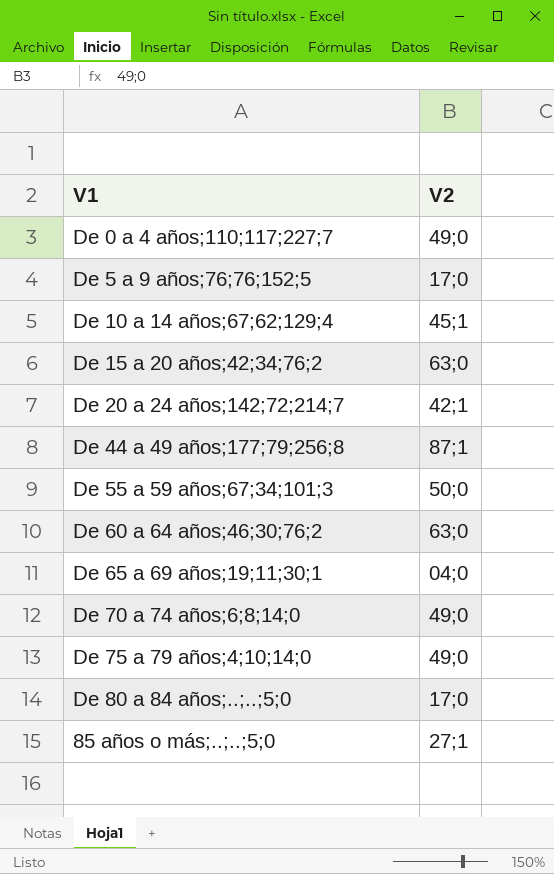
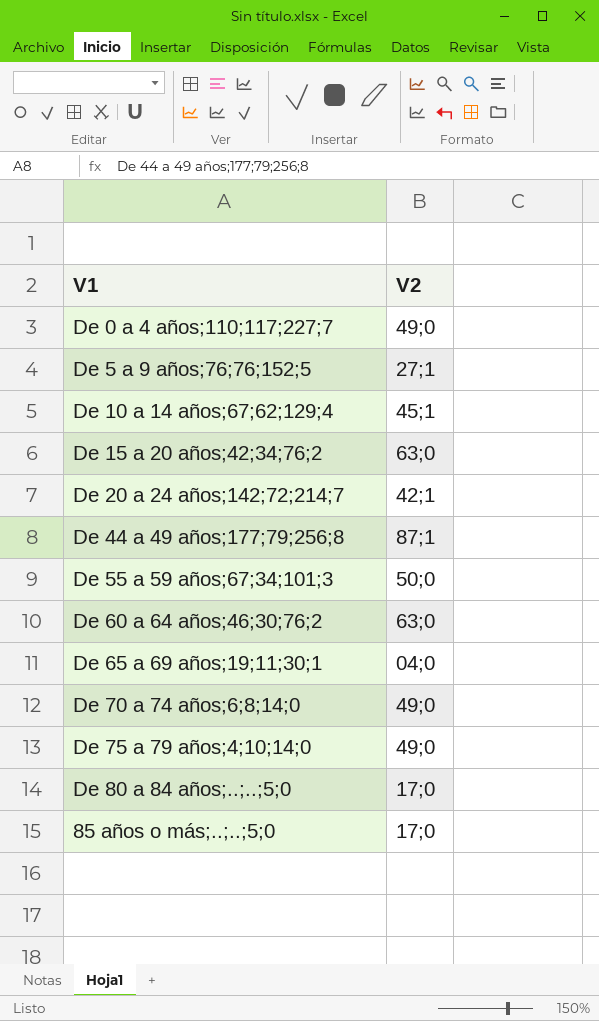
De 5 a 9 años;76;76;152;5 | V2: 17;0 -> 27;1
85 años o más;..;..;5;0 | V2: 27;1 -> 17;0

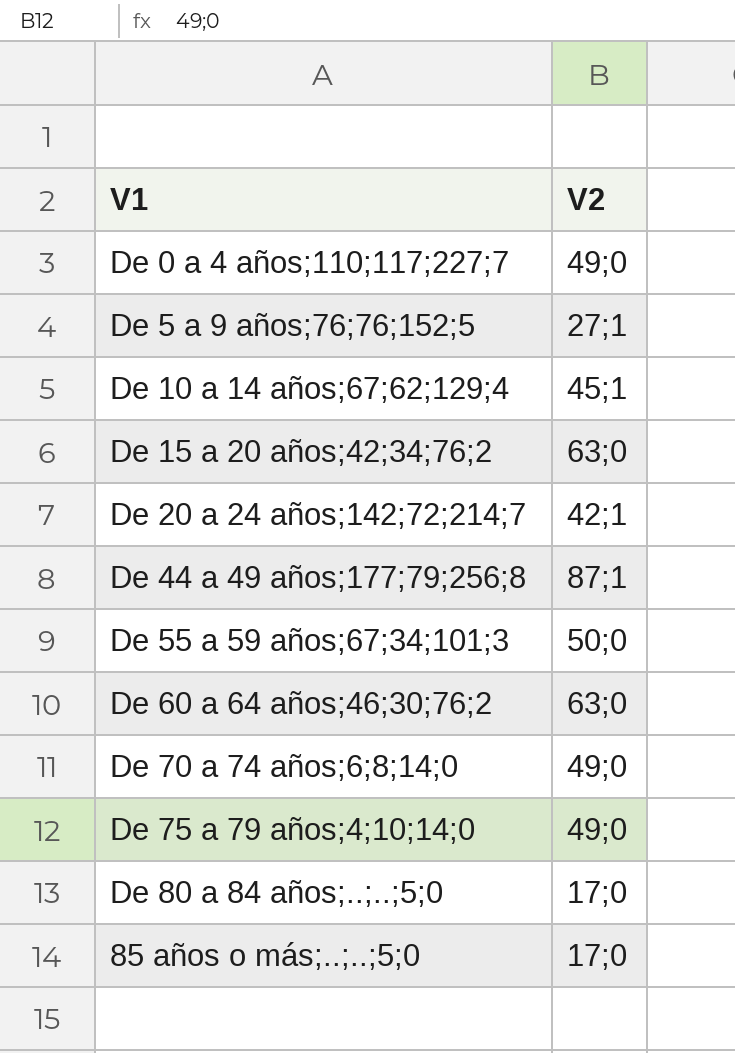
row De 65 a 69 años;19;11;30;1: 04;0 -> none

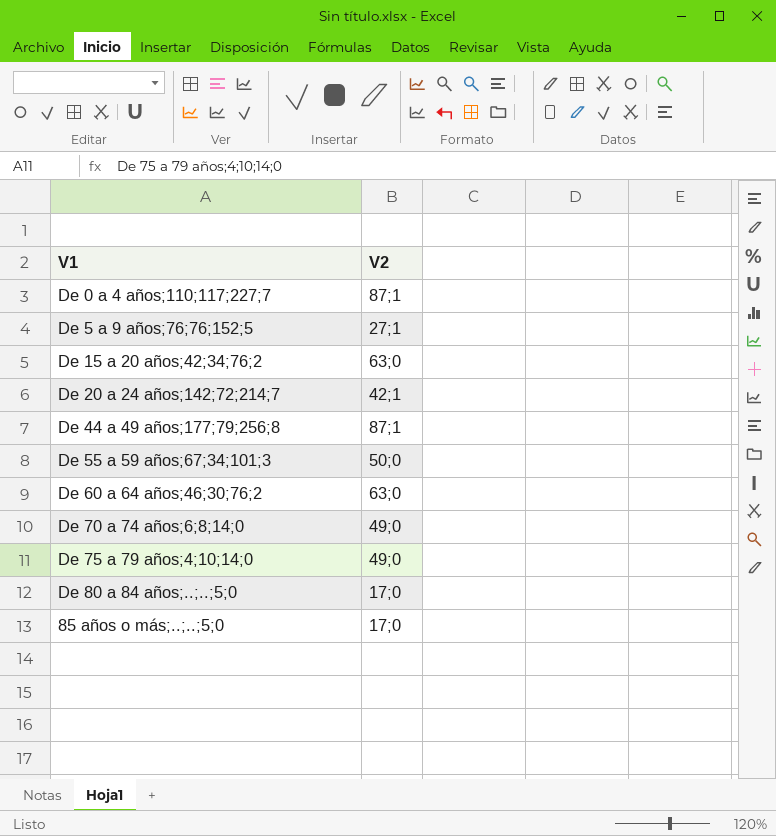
row De 10 a 14 años;67;62;129;4: 45;1 -> none
De 0 a 4 años;110;117;227;7 | V2: 49;0 -> 87;1

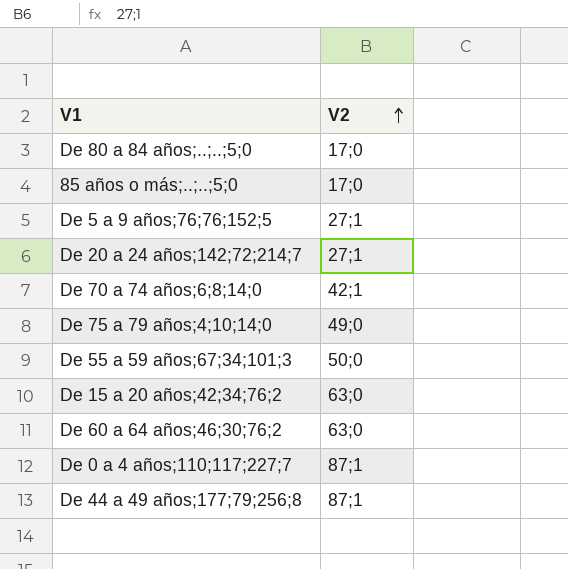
row order: none -> V2 ascending
De 20 a 24 años;142;72;214;7 | V2: 42;1 -> 27;1
De 70 a 74 años;6;8;14;0 | V2: 49;0 -> 42;1

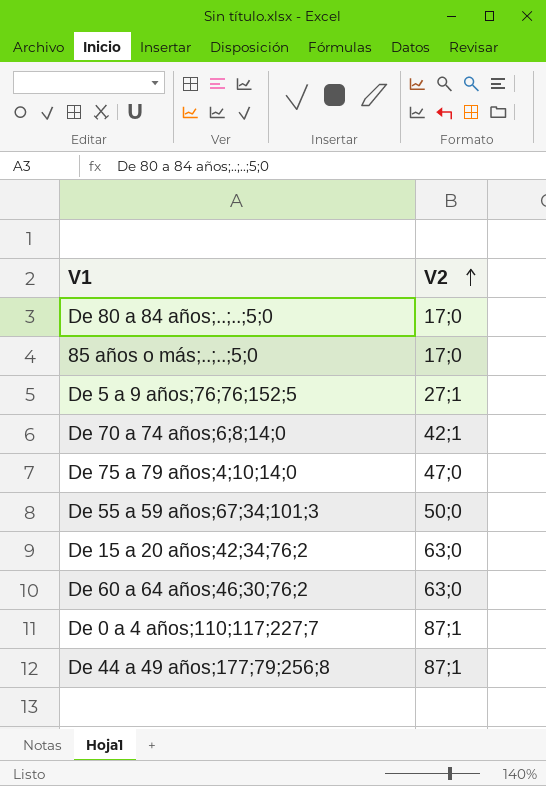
row De 20 a 24 años;142;72;214;7: 27;1 -> none
De 75 a 79 años;4;10;14;0 | V2: 49;0 -> 47;0

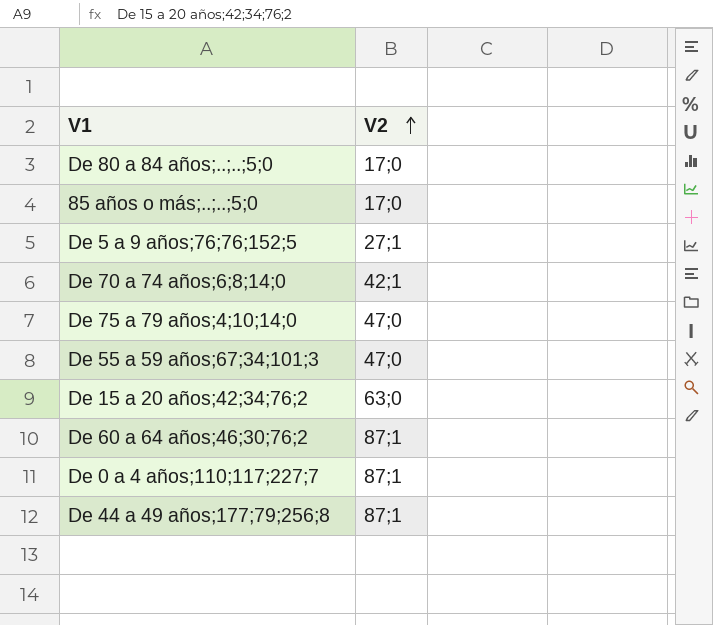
De 55 a 59 años;67;34;101;3 | V2: 50;0 -> 47;0
De 60 a 64 años;46;30;76;2 | V2: 63;0 -> 87;1

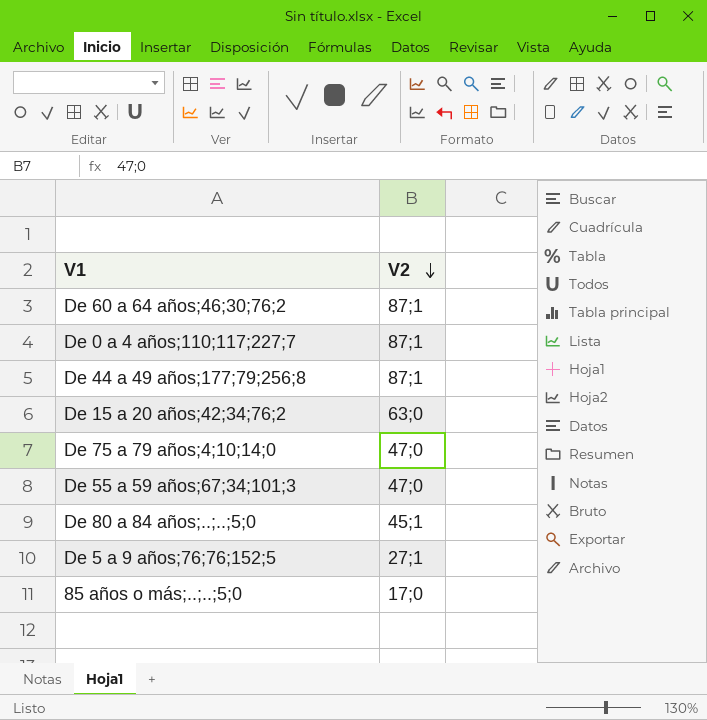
row order: V2 ascending -> V2 descending
row De 70 a 74 años;6;8;14;0: 42;1 -> none
De 80 a 84 años;..;..;5;0 | V2: 17;0 -> 45;1

